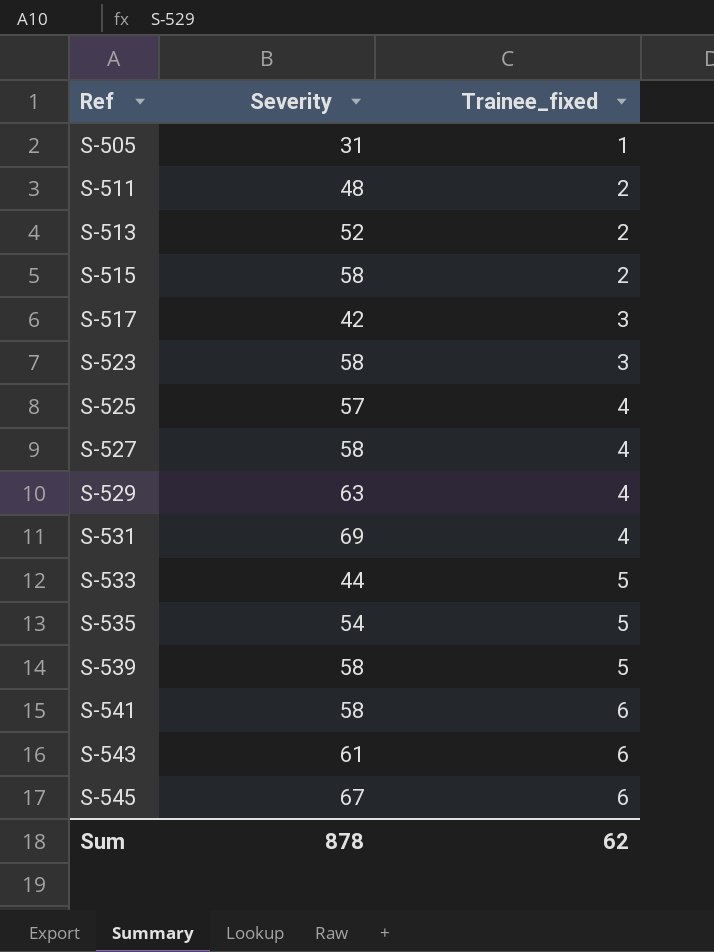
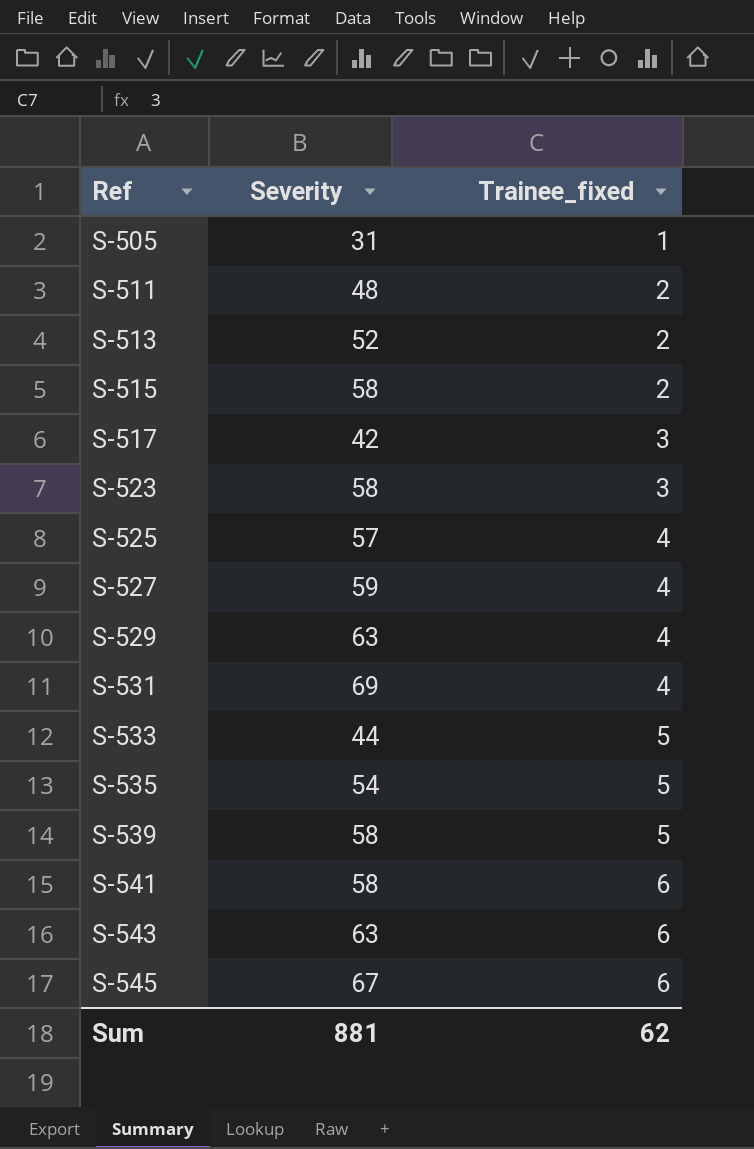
S-527 | Severity: 58 -> 59
S-543 | Severity: 61 -> 63
Sum | Severity: 878 -> 881

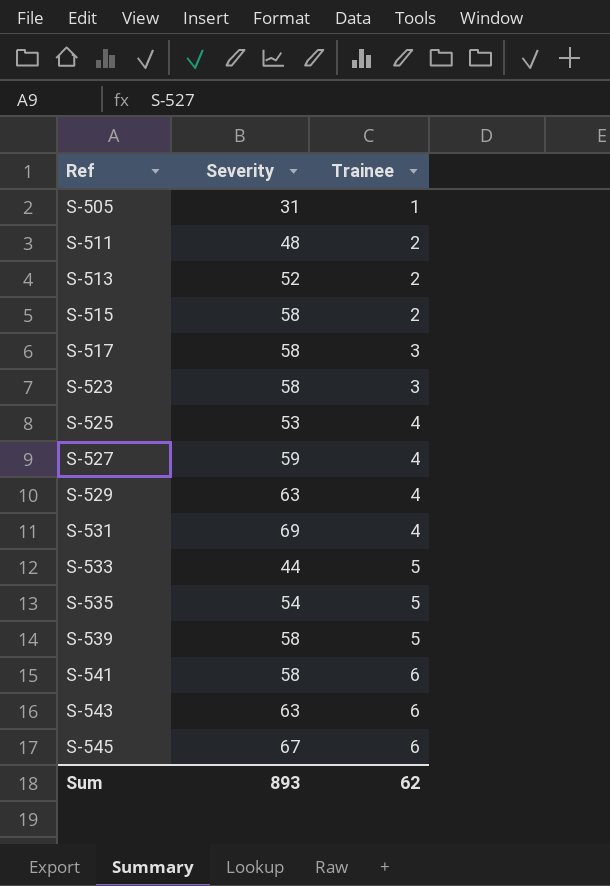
column name: Trainee_fixed -> Trainee
S-517 | Severity: 42 -> 58
S-525 | Severity: 57 -> 53
Sum | Severity: 881 -> 893

